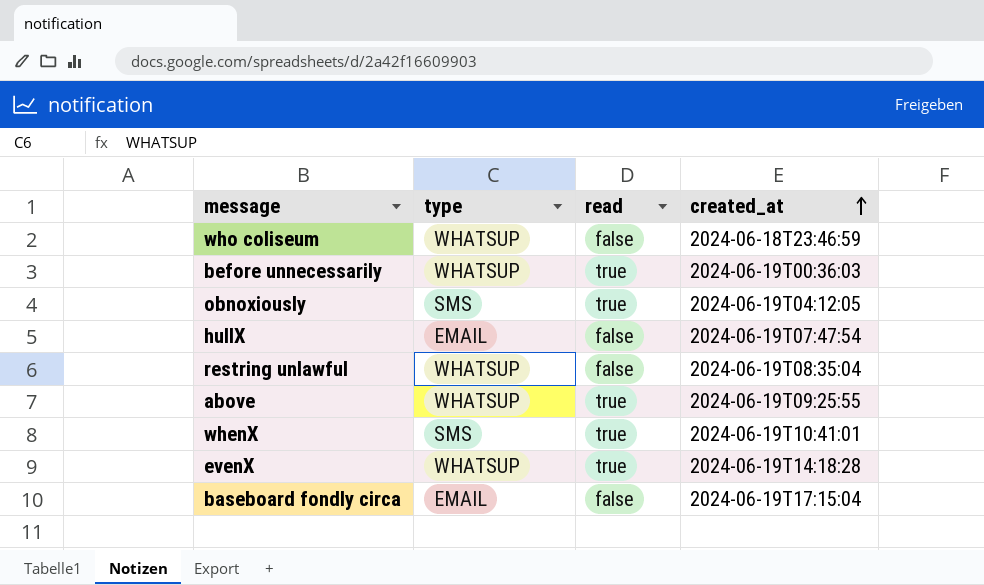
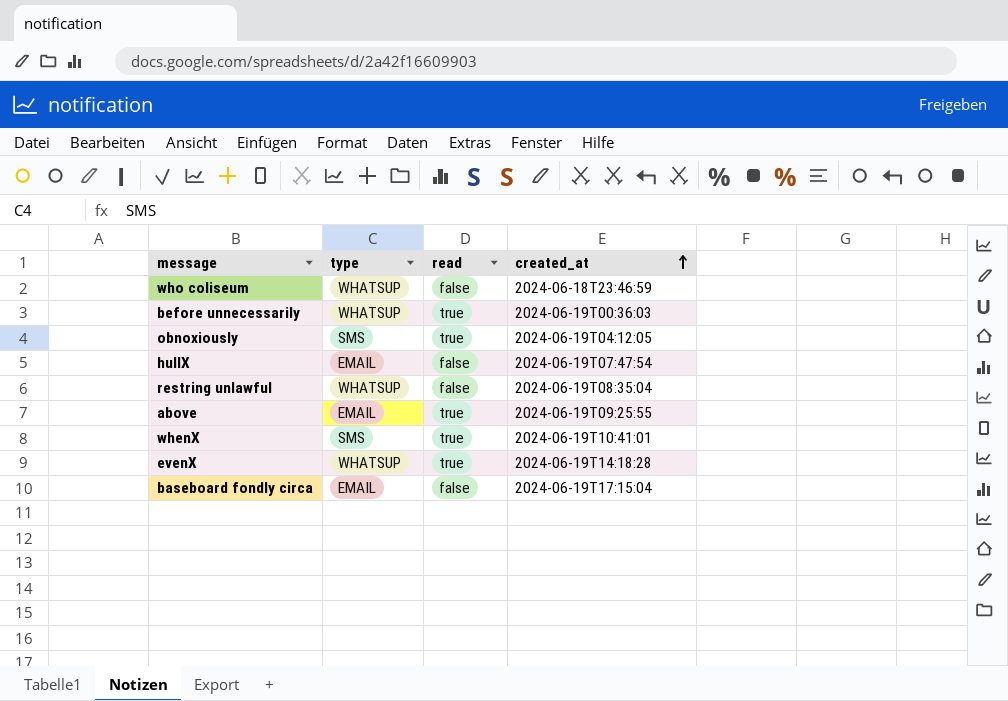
above | type: WHATSUP -> EMAIL

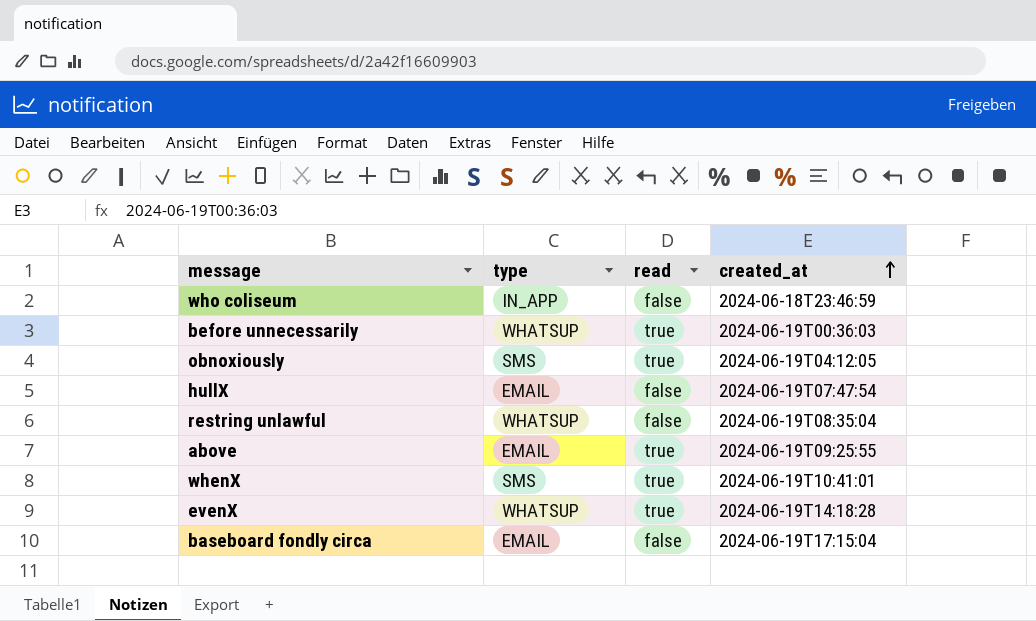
who coliseum | type: WHATSUP -> IN_APP

